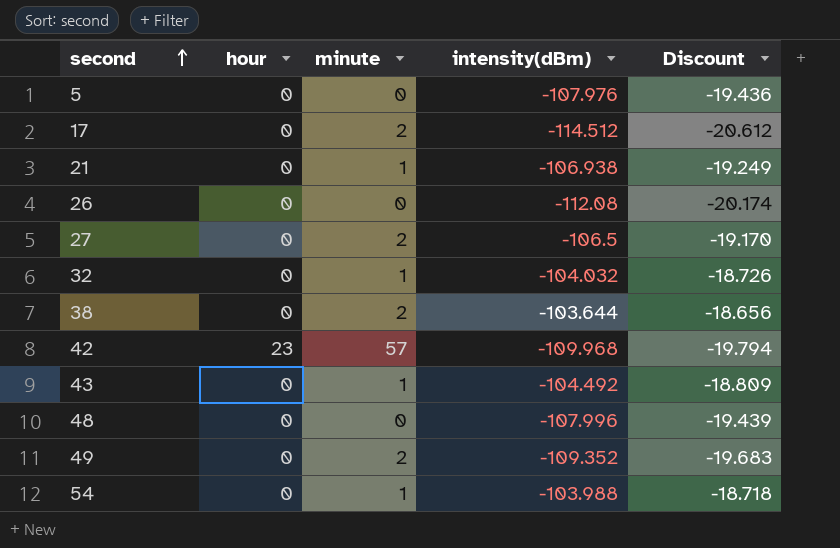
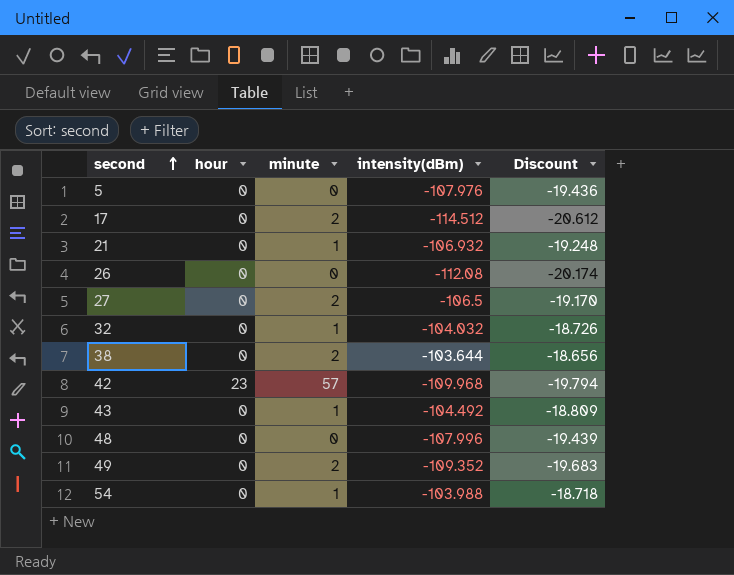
21 | intensity(dBm): -106.938 -> -106.932
21 | Discount: -19.249 -> -19.248

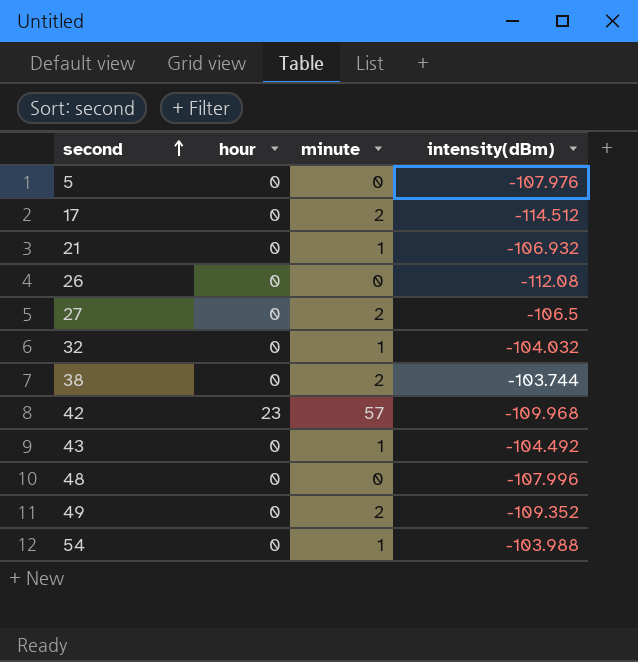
column Discount | formula: [intensity(dBm)] * 0.18 -> none
38 | intensity(dBm): -103.644 -> -103.744

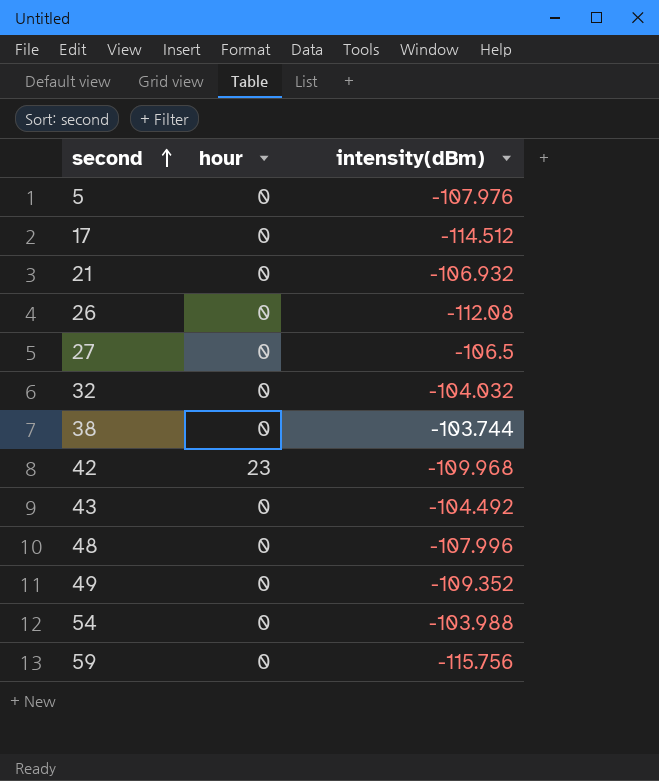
column minute | position: 3 -> none
row 59: none -> 0 | -115.756

